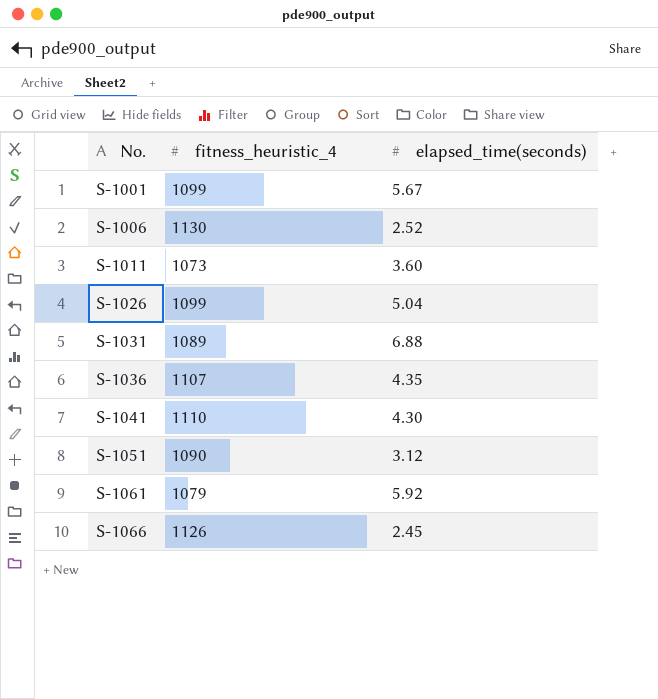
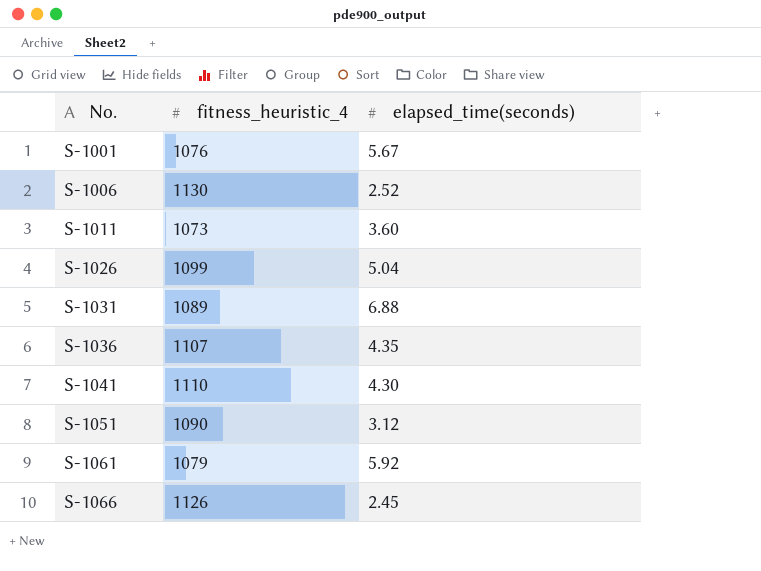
S-1001 | fitness_heuristic_4: 1099 -> 1076

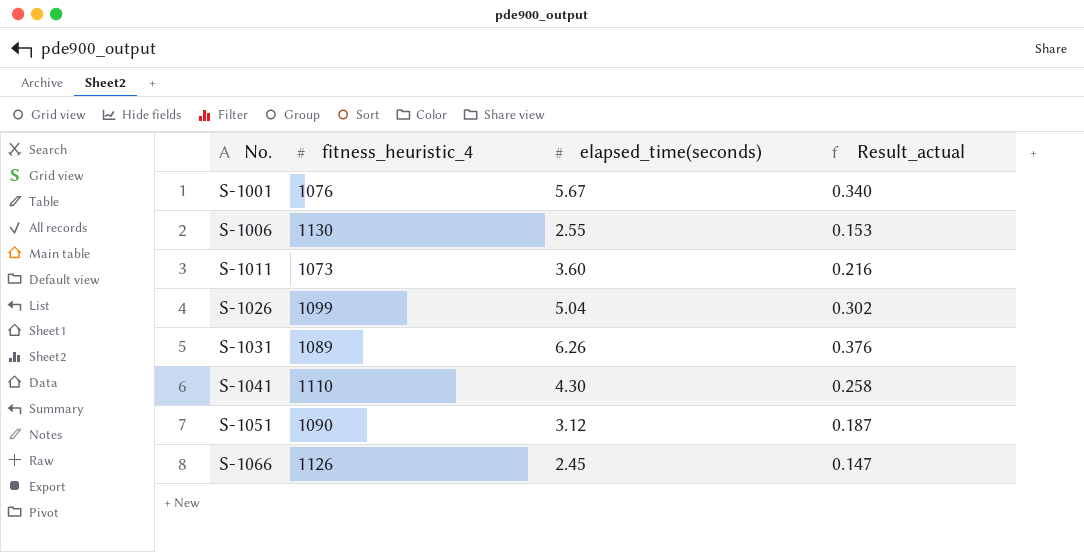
column Result_actual | formula: none -> [elapsed_time(seconds)] * 0.06
row S-1036: 1107 | 4.35 -> none
row S-1061: 1079 | 5.92 -> none
S-1006 | elapsed_time(seconds): 2.52 -> 2.55
S-1031 | elapsed_time(seconds): 6.88 -> 6.26

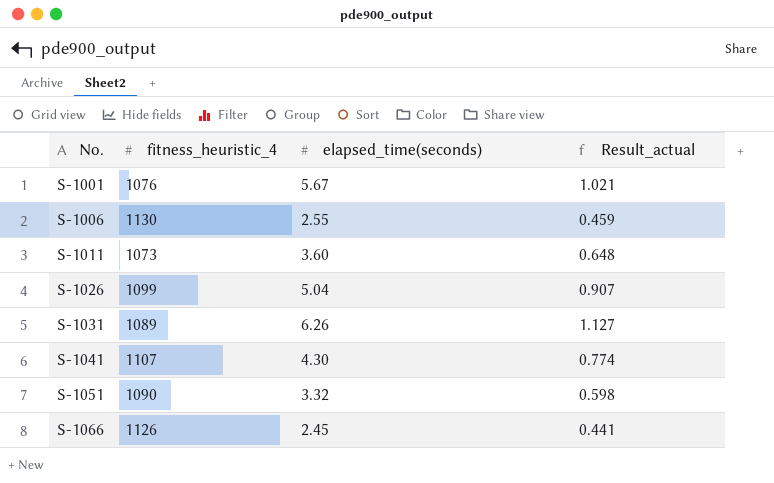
column Result_actual | formula: [elapsed_time(seconds)] * 0.06 -> [elapsed_time(seconds)] * 0.18
S-1041 | fitness_heuristic_4: 1110 -> 1107
S-1051 | elapsed_time(seconds): 3.12 -> 3.32

